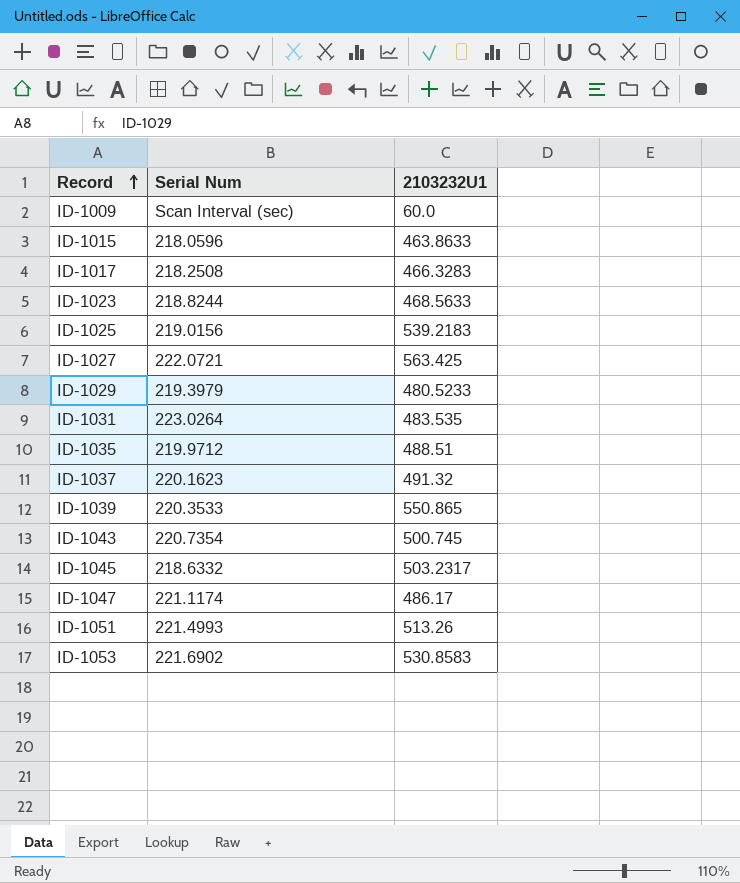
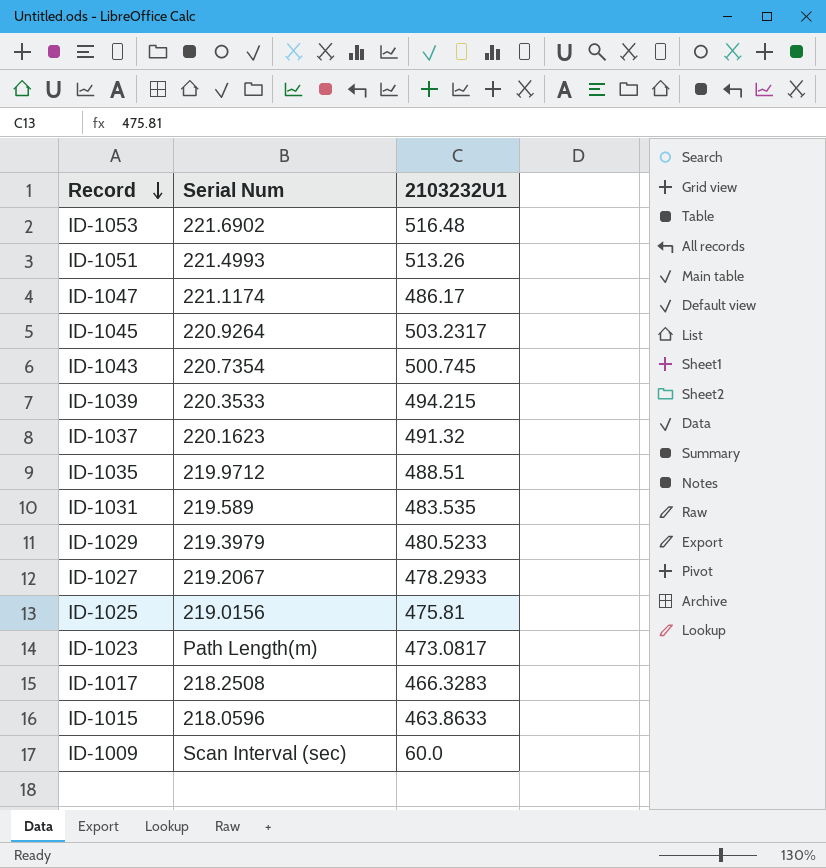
row order: Record ascending -> Record descending
ID-1053 | 2103232U1: 530.8583 -> 516.48
ID-1045 | Serial Num: 218.6332 -> 220.9264
ID-1039 | 2103232U1: 550.865 -> 494.215
ID-1031 | Serial Num: 223.0264 -> 219.589
ID-1027 | Serial Num: 222.0721 -> 219.2067
ID-1027 | 2103232U1: 563.425 -> 478.2933
ID-1025 | 2103232U1: 539.2183 -> 475.81
ID-1023 | Serial Num: 218.8244 -> Path Length(m)
ID-1023 | 2103232U1: 468.5633 -> 473.0817

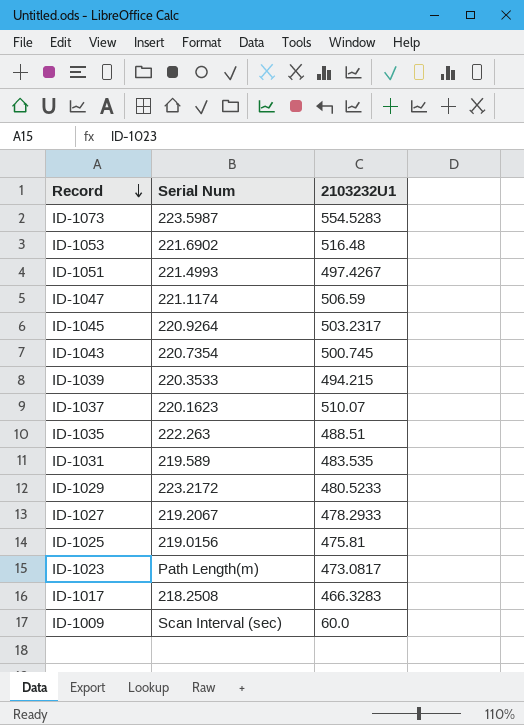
row ID-1015: 218.0596 | 463.8633 -> none
row ID-1073: none -> 223.5987 | 554.5283
ID-1051 | 2103232U1: 513.26 -> 497.4267
ID-1047 | 2103232U1: 486.17 -> 506.59
ID-1037 | 2103232U1: 491.32 -> 510.07
ID-1035 | Serial Num: 219.9712 -> 222.263
ID-1029 | Serial Num: 219.3979 -> 223.2172

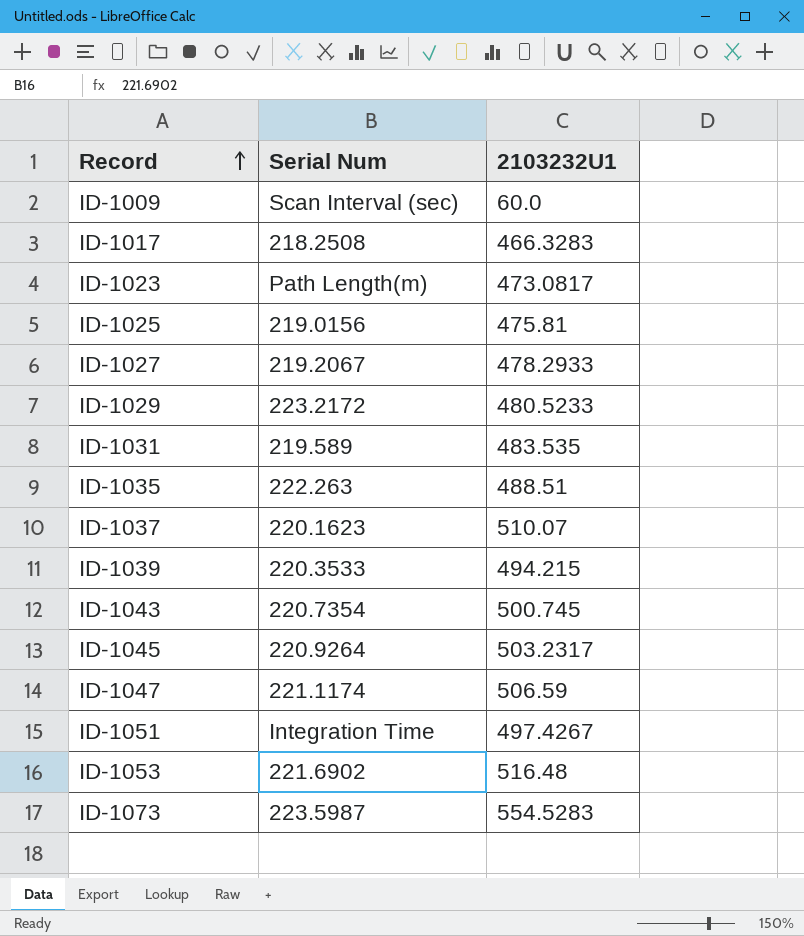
row order: Record descending -> Record ascending
ID-1051 | Serial Num: 221.4993 -> Integration Time

